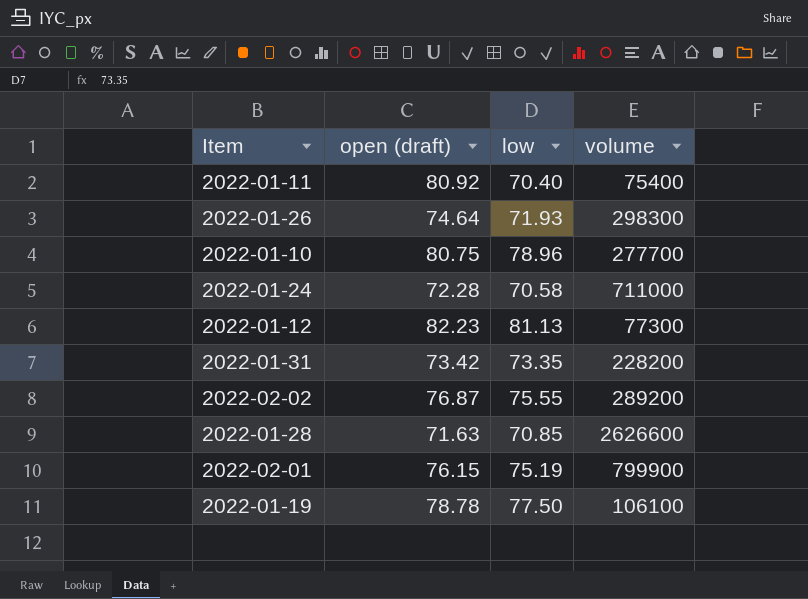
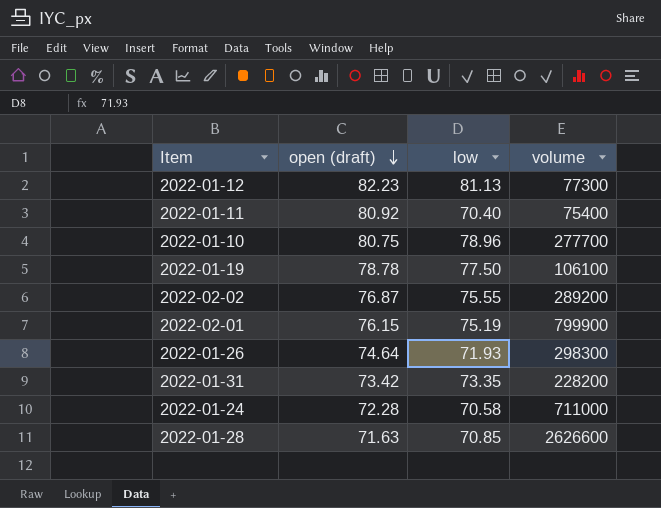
row order: none -> open (draft) descending

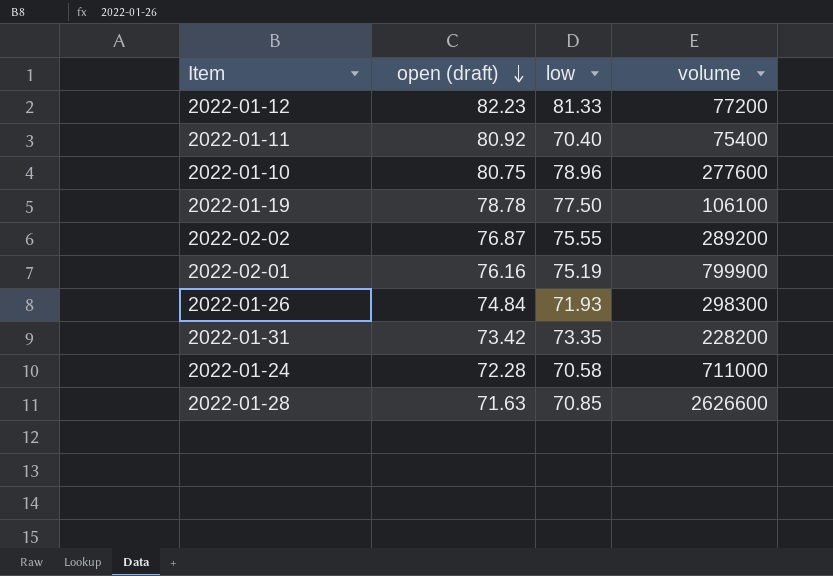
2022-01-12 | low: 81.13 -> 81.33
2022-01-12 | volume: 77300 -> 77200
2022-01-10 | volume: 277700 -> 277600
2022-02-01 | open (draft): 76.15 -> 76.16
2022-01-26 | open (draft): 74.64 -> 74.84

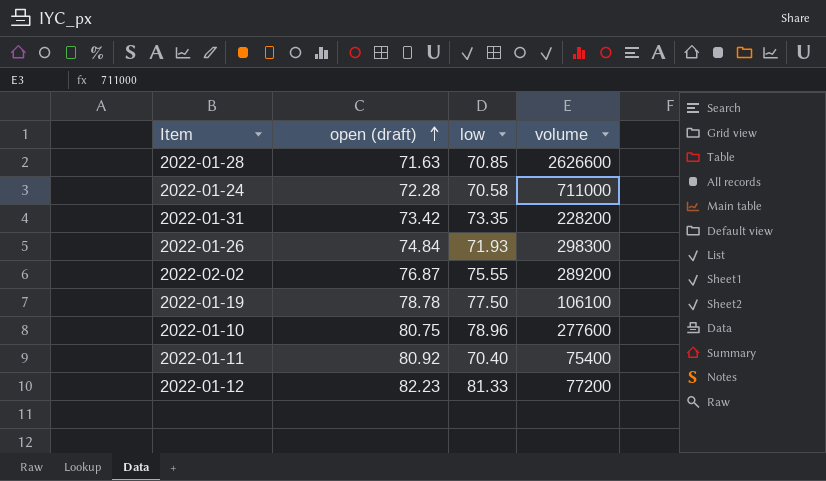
row order: open (draft) descending -> open (draft) ascending
row 2022-02-01: 76.16 | 75.19 | 799900 -> none

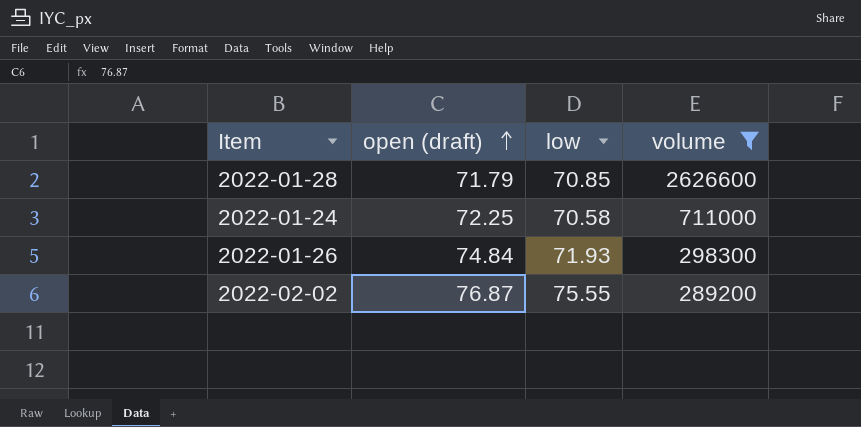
filter: none -> volume >= 289200
2022-01-28 | open (draft): 71.63 -> 71.79
2022-01-24 | open (draft): 72.28 -> 72.25

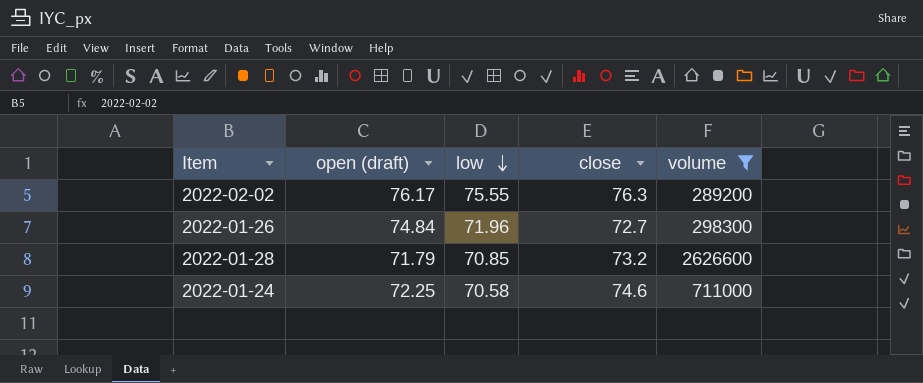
row order: open (draft) ascending -> low descending
column close | position: none -> 4
2022-02-02 | open (draft): 76.87 -> 76.17
2022-01-26 | low: 71.93 -> 71.96

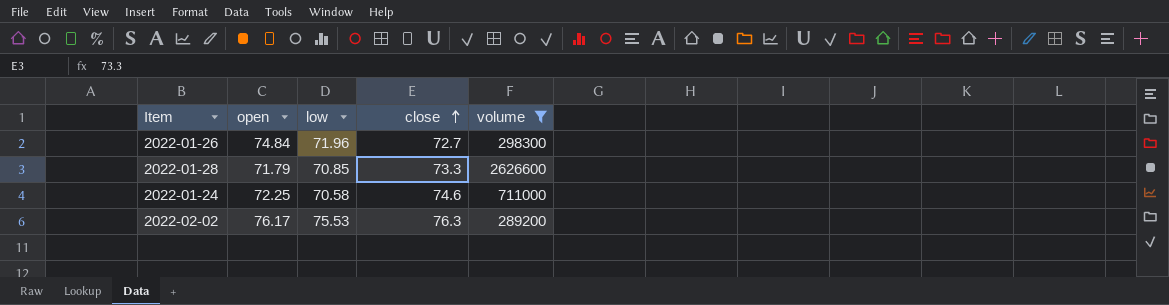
row order: low descending -> close ascending
column name: open (draft) -> open
2022-01-28 | close: 73.2 -> 73.3
2022-02-02 | low: 75.55 -> 75.53

